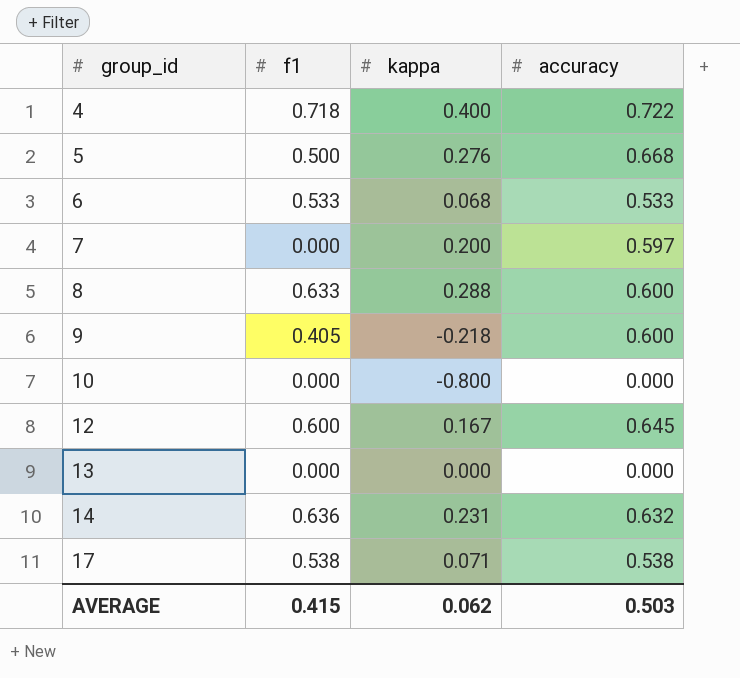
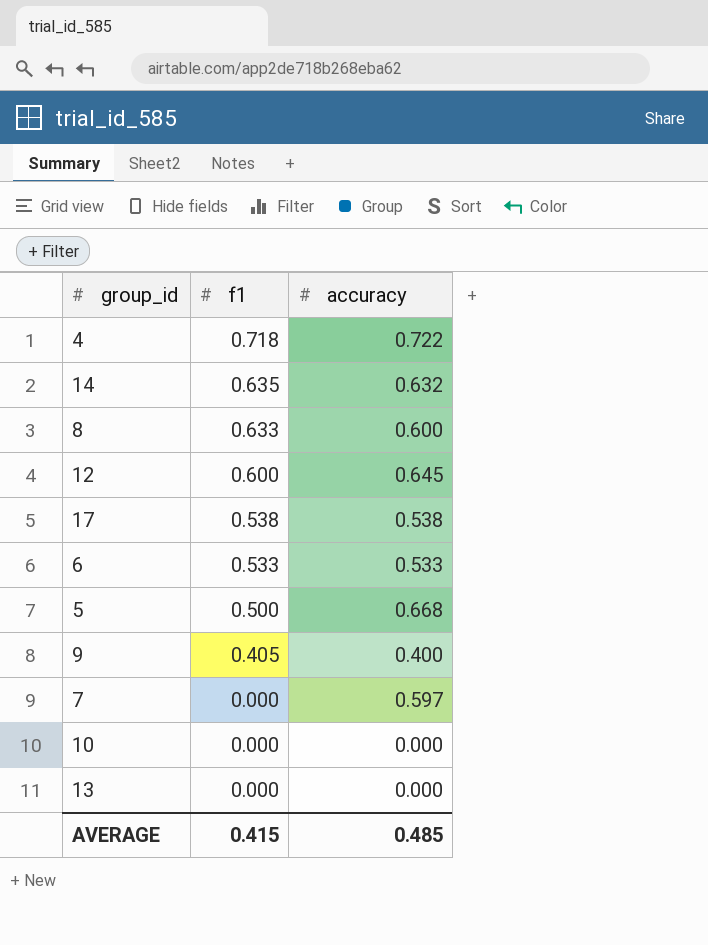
row order: group_id ascending -> f1 descending
column kappa | position: 3 -> none
14 | f1: 0.636 -> 0.635
9 | accuracy: 0.600 -> 0.400
AVERAGE | accuracy: 0.503 -> 0.485

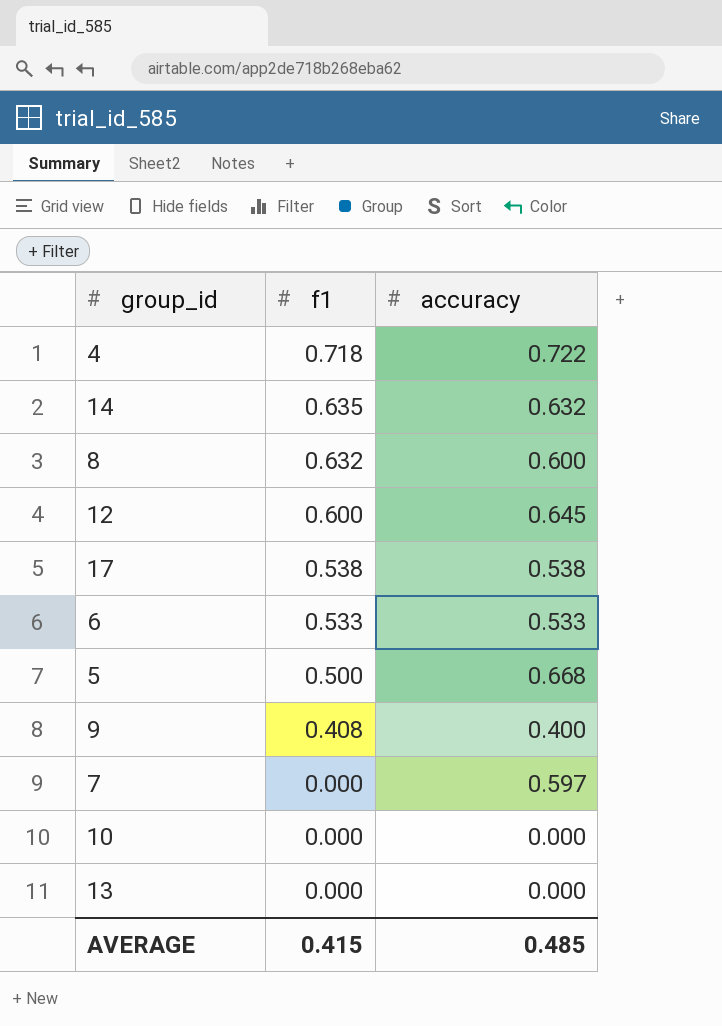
8 | f1: 0.633 -> 0.632
9 | f1: 0.405 -> 0.408

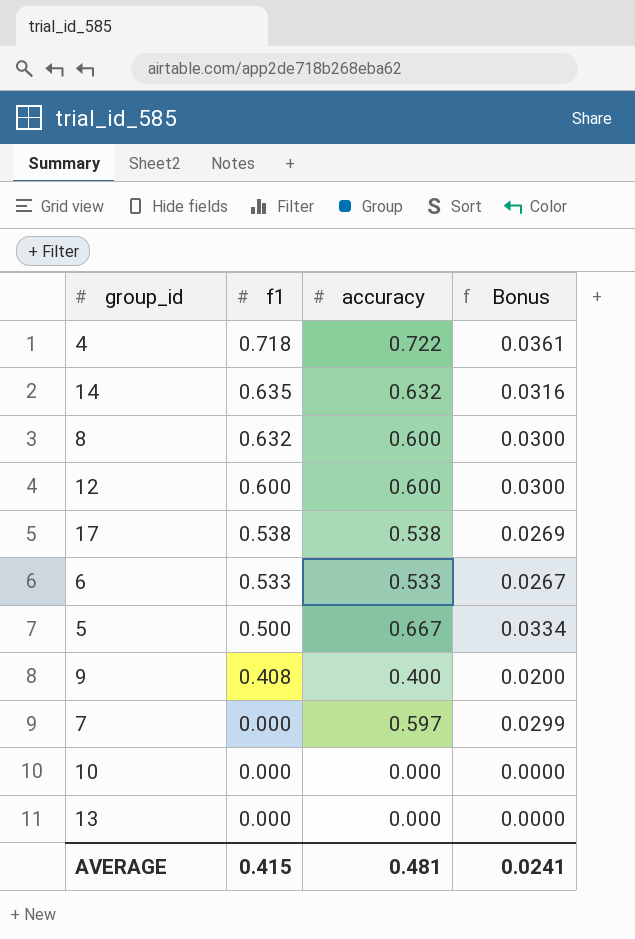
column Bonus | formula: none -> [accuracy] * 0.05
12 | accuracy: 0.645 -> 0.600
5 | accuracy: 0.668 -> 0.667
AVERAGE | accuracy: 0.485 -> 0.481

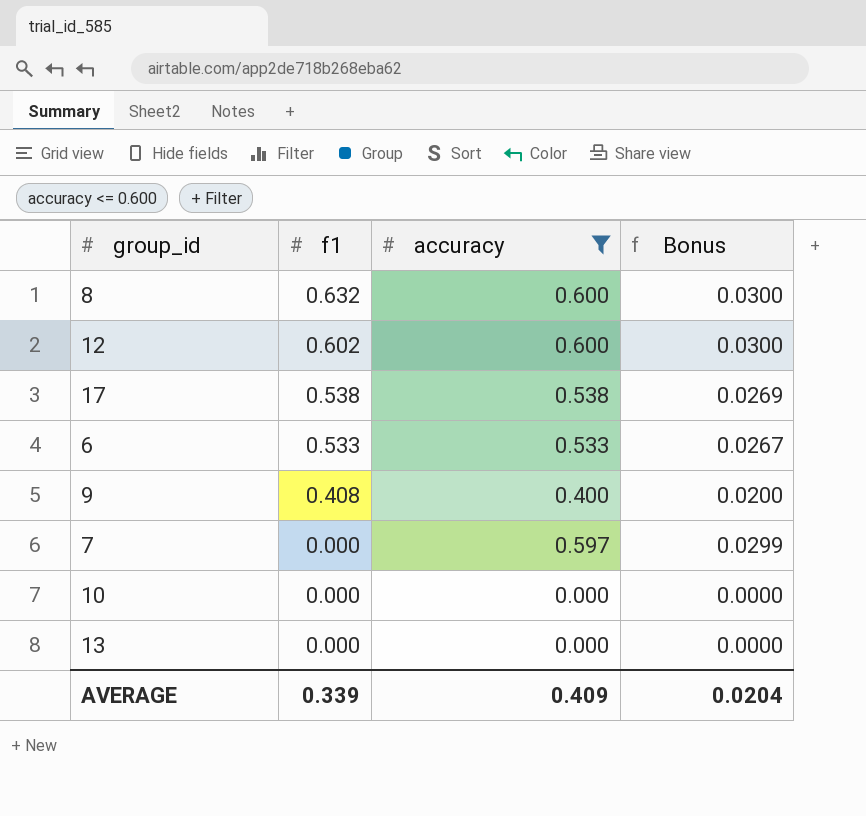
filter: none -> accuracy <= 0.600
12 | f1: 0.600 -> 0.602
AVERAGE | f1: 0.415 -> 0.339
AVERAGE | accuracy: 0.481 -> 0.409
AVERAGE | Bonus: 0.0241 -> 0.0204

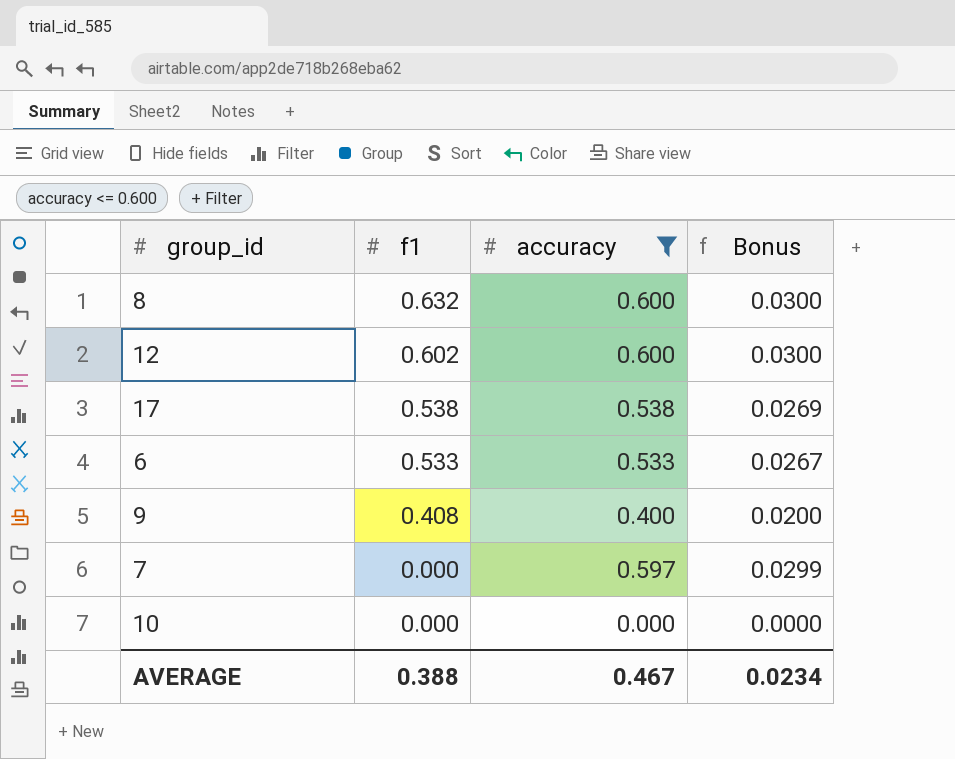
row 13: 0.000 | 0.000 | 0.0000 -> none
AVERAGE | f1: 0.339 -> 0.388
AVERAGE | accuracy: 0.409 -> 0.467
AVERAGE | Bonus: 0.0204 -> 0.0234

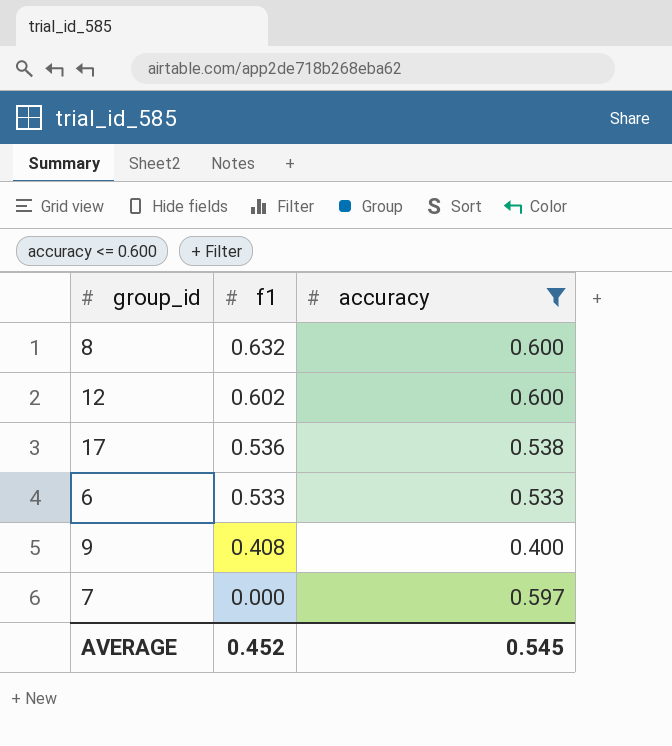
column Bonus | formula: [accuracy] * 0.05 -> none
row 10: 0.000 | 0.000 | 0.0000 -> none
17 | f1: 0.538 -> 0.536
AVERAGE | f1: 0.388 -> 0.452
AVERAGE | accuracy: 0.467 -> 0.545

